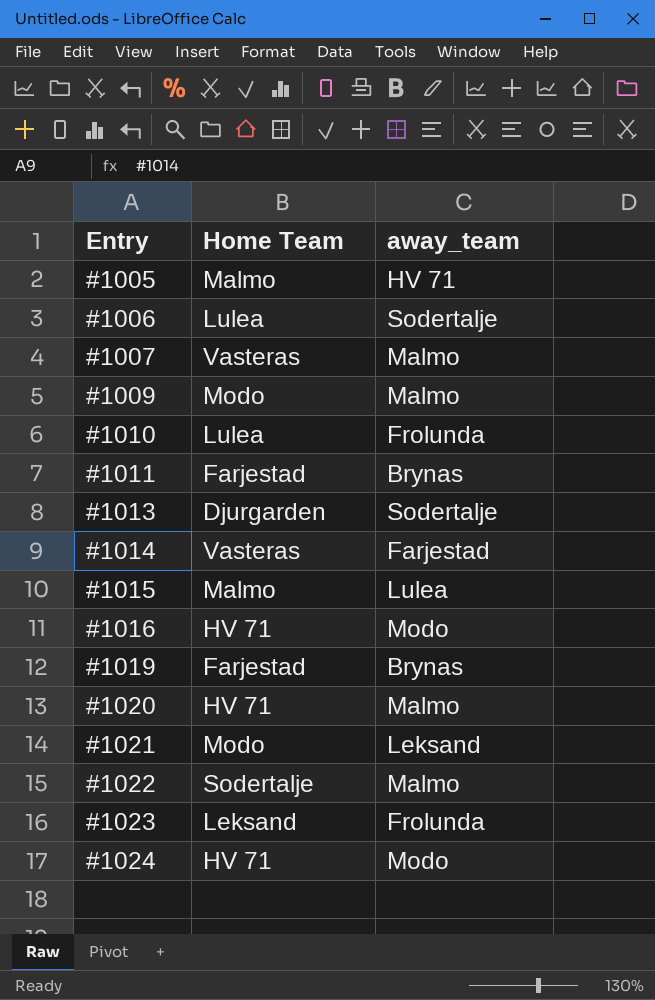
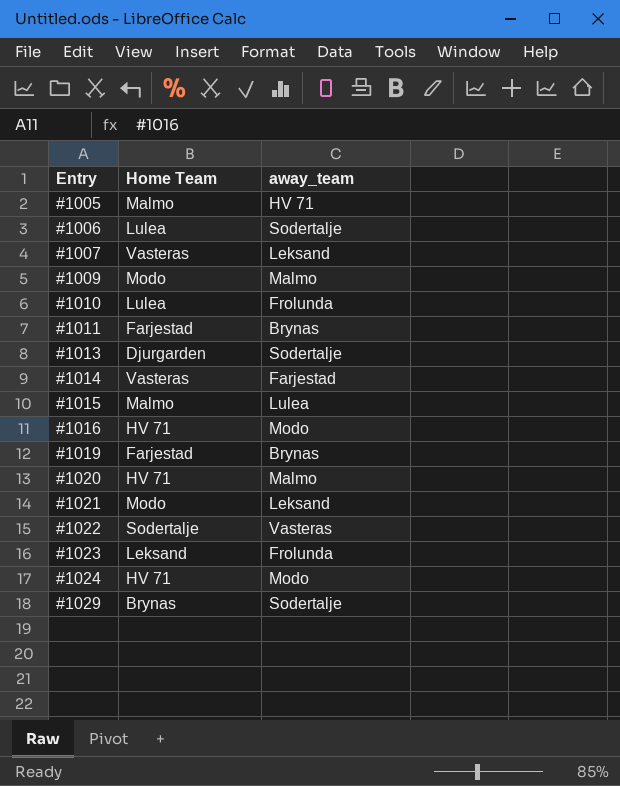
#1007 | away_team: Malmo -> Leksand
#1022 | away_team: Malmo -> Vasteras
row #1029: none -> Brynas | Sodertalje

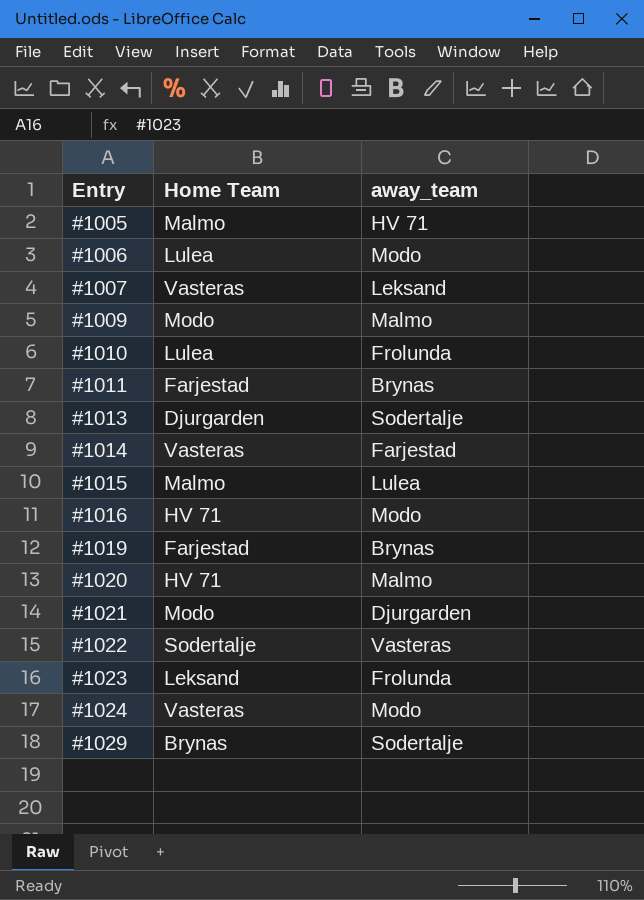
#1006 | away_team: Sodertalje -> Modo
#1021 | away_team: Leksand -> Djurgarden
#1024 | Home Team: HV 71 -> Vasteras

